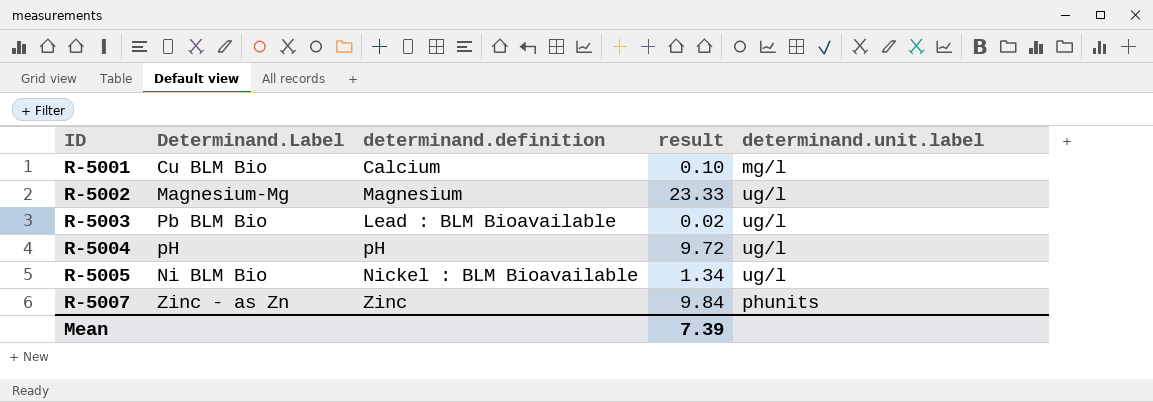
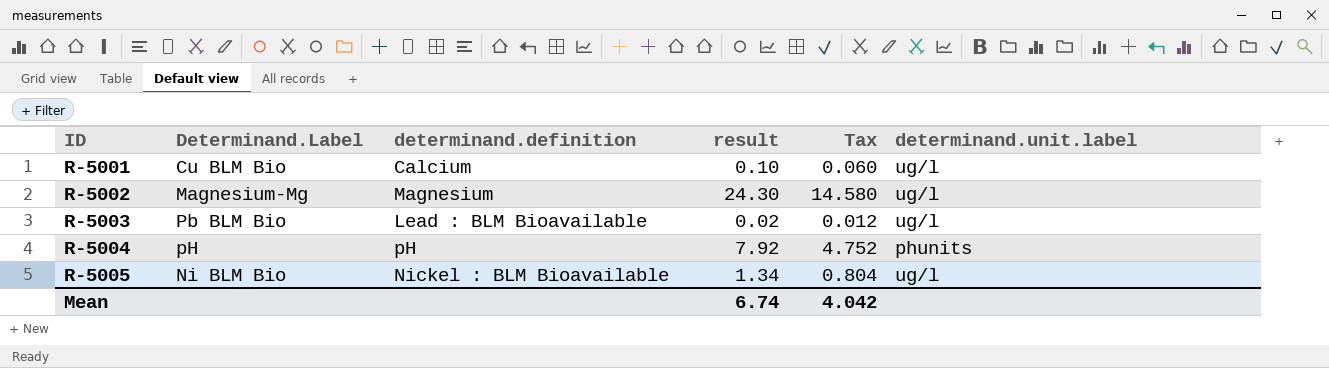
column Tax | formula: none -> [result] * 0.6
row R-5007: Zinc - as Zn | Zinc | 9.84 | phunits -> none
R-5001 | determinand.unit.label: mg/l -> ug/l
R-5002 | result: 23.33 -> 24.30
R-5004 | result: 9.72 -> 7.92
R-5004 | determinand.unit.label: ug/l -> phunits
Mean | result: 7.39 -> 6.74

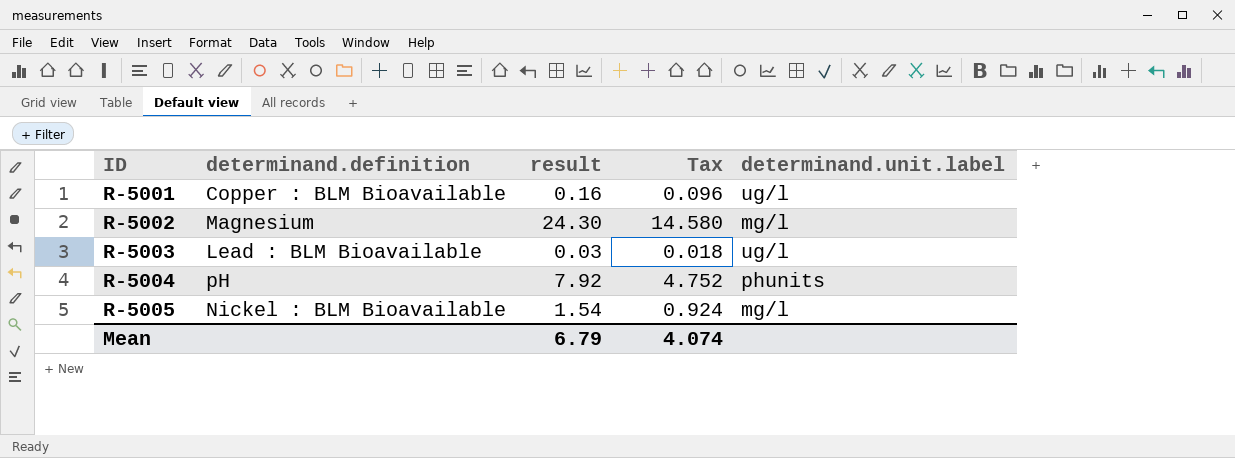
column Determinand.Label | position: 2 -> none
R-5001 | determinand.definition: Calcium -> Copper : BLM Bioavailable
R-5001 | result: 0.10 -> 0.16
R-5001 | Tax: 0.060 -> 0.096
R-5002 | determinand.unit.label: ug/l -> mg/l
R-5003 | result: 0.02 -> 0.03
R-5003 | Tax: 0.012 -> 0.018
R-5005 | result: 1.34 -> 1.54
R-5005 | Tax: 0.804 -> 0.924
R-5005 | determinand.unit.label: ug/l -> mg/l
Mean | result: 6.74 -> 6.79
Mean | Tax: 4.042 -> 4.074

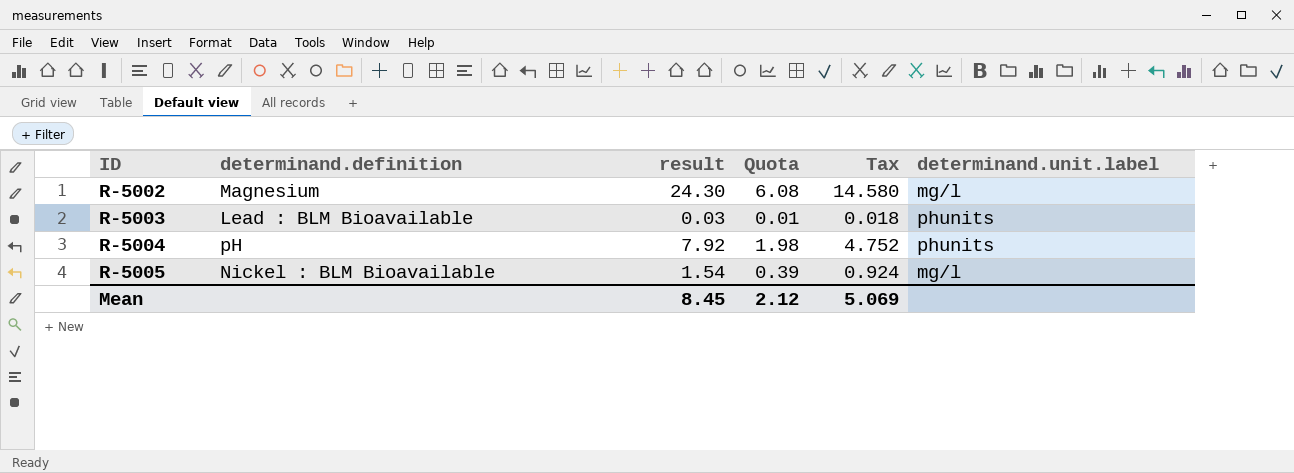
column Quota | formula: none -> [result] * 0.25
row R-5001: Copper : BLM Bioavailable | 0.16 | 0.096 | ug/l -> none
R-5003 | determinand.unit.label: ug/l -> phunits
Mean | result: 6.79 -> 8.45
Mean | Tax: 4.074 -> 5.069

